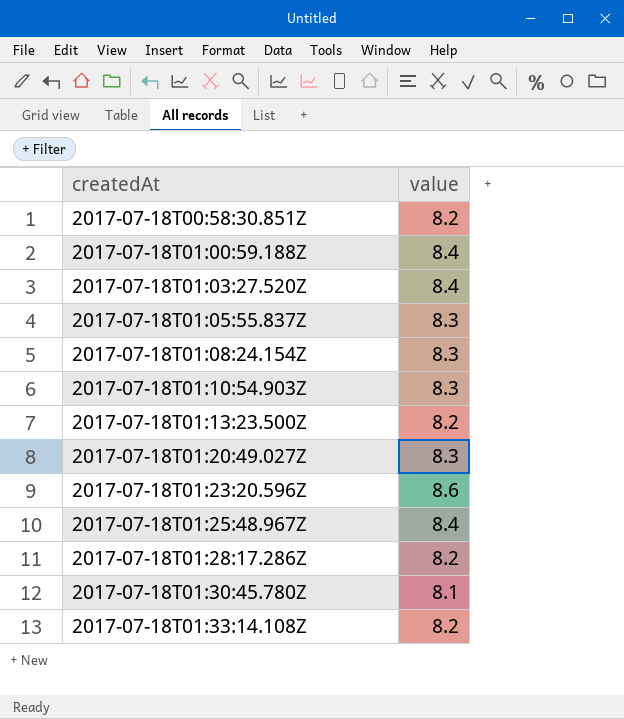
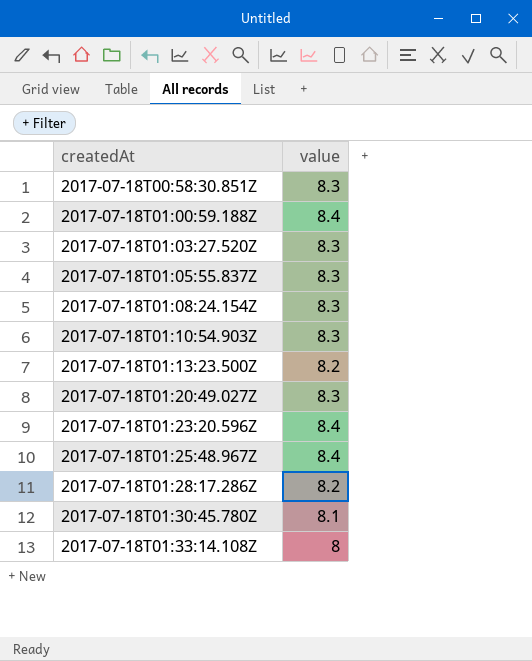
2017-07-18T00:58:30.851Z | value: 8.2 -> 8.3
2017-07-18T01:03:27.520Z | value: 8.4 -> 8.3
2017-07-18T01:23:20.596Z | value: 8.6 -> 8.4
2017-07-18T01:33:14.108Z | value: 8.2 -> 8

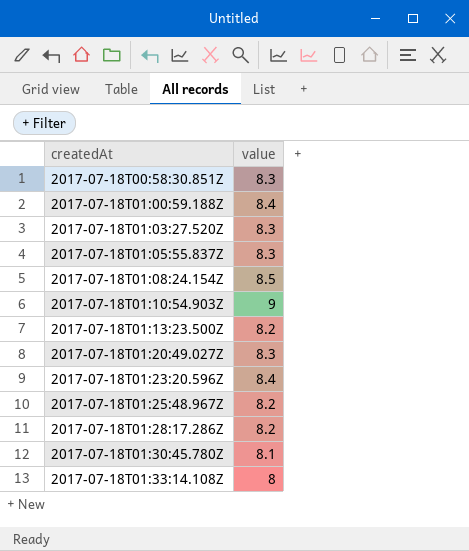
2017-07-18T01:08:24.154Z | value: 8.3 -> 8.5
2017-07-18T01:10:54.903Z | value: 8.3 -> 9
2017-07-18T01:25:48.967Z | value: 8.4 -> 8.2

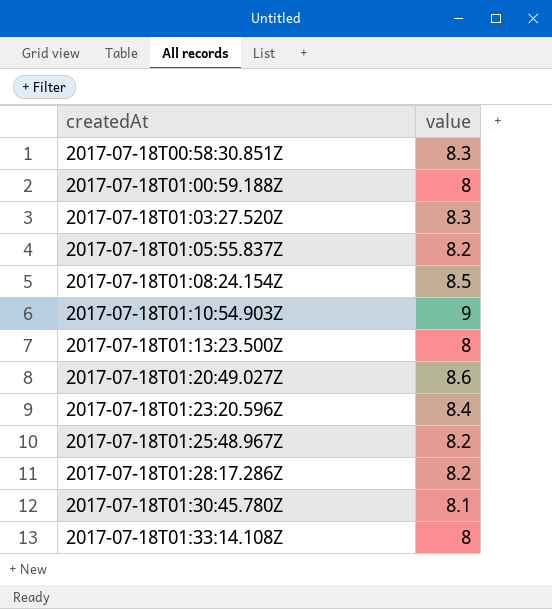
2017-07-18T01:00:59.188Z | value: 8.4 -> 8
2017-07-18T01:05:55.837Z | value: 8.3 -> 8.2
2017-07-18T01:13:23.500Z | value: 8.2 -> 8
2017-07-18T01:20:49.027Z | value: 8.3 -> 8.6

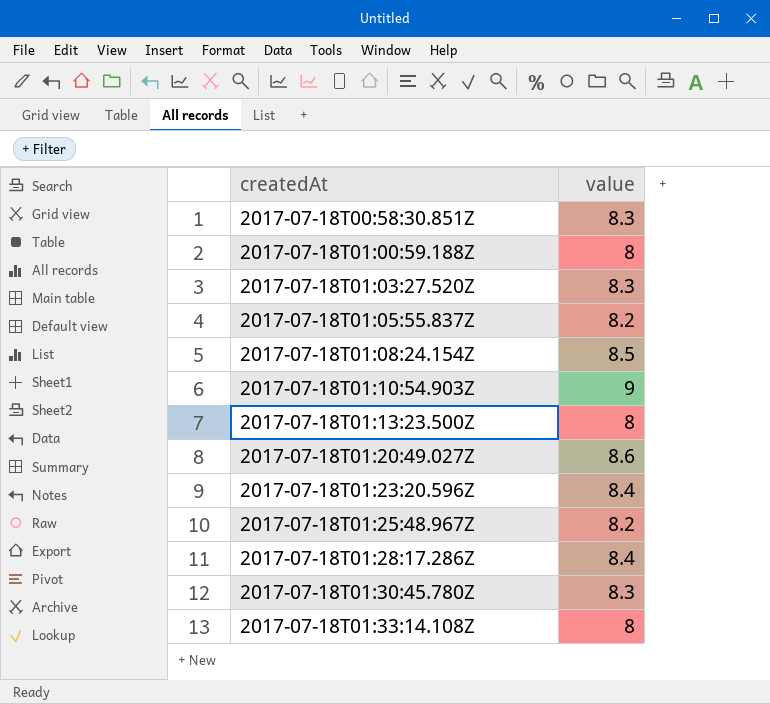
2017-07-18T01:28:17.286Z | value: 8.2 -> 8.4
2017-07-18T01:30:45.780Z | value: 8.1 -> 8.3

